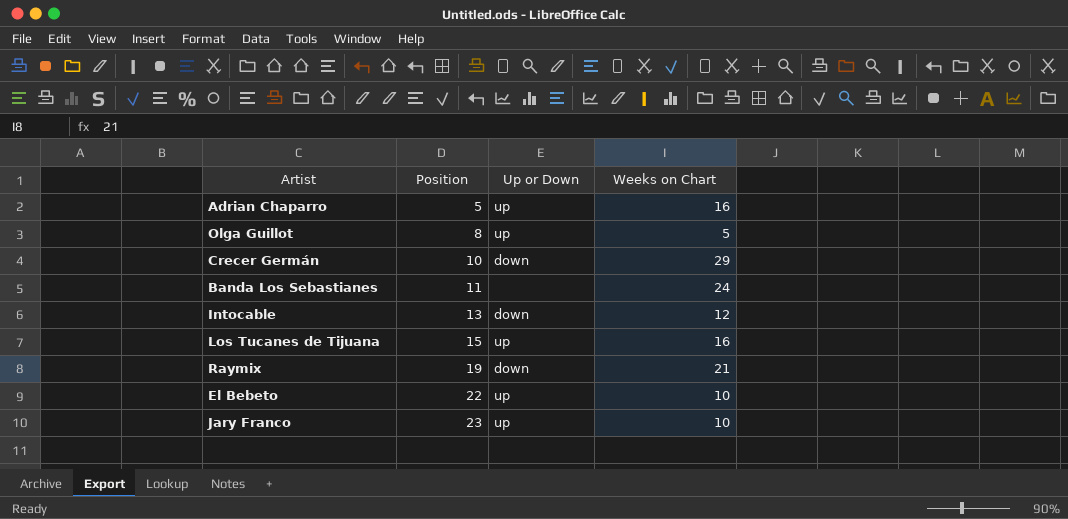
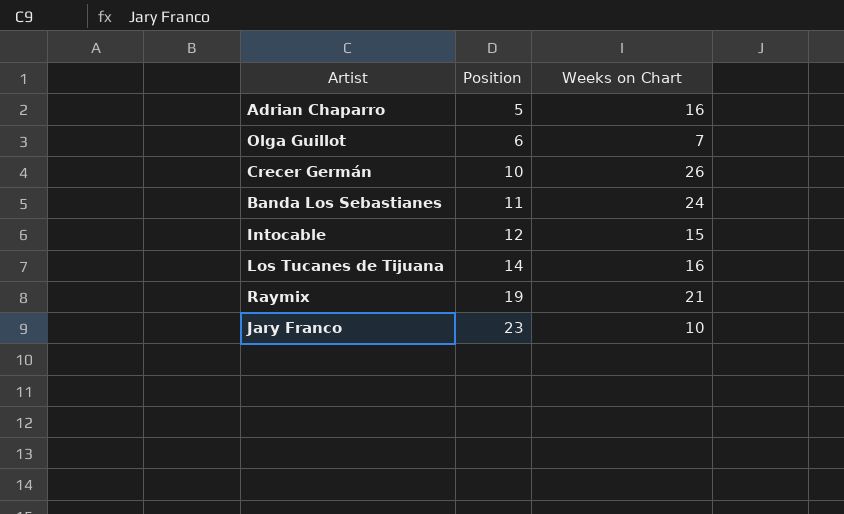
column Up or Down | position: 3 -> none
row El Bebeto: 22 | up | 10 -> none
Olga Guillot | Position: 8 -> 6
Olga Guillot | Weeks on Chart: 5 -> 7
Crecer Germán | Weeks on Chart: 29 -> 26
Intocable | Position: 13 -> 12
Intocable | Weeks on Chart: 12 -> 15
Los Tucanes de Tijuana | Position: 15 -> 14

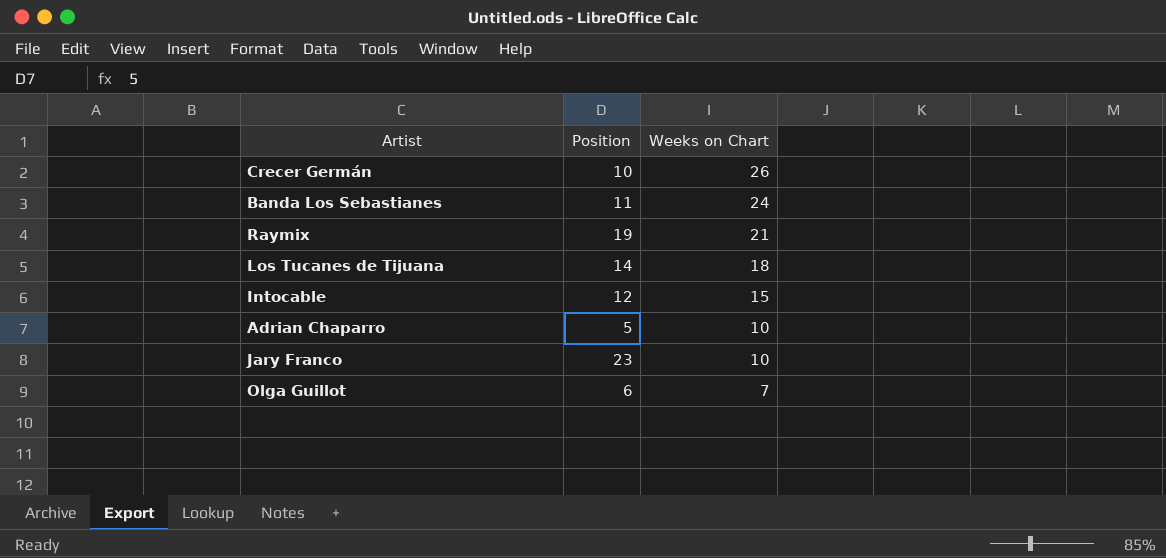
row order: Position ascending -> Weeks on Chart descending
Los Tucanes de Tijuana | Weeks on Chart: 16 -> 18
Adrian Chaparro | Weeks on Chart: 16 -> 10

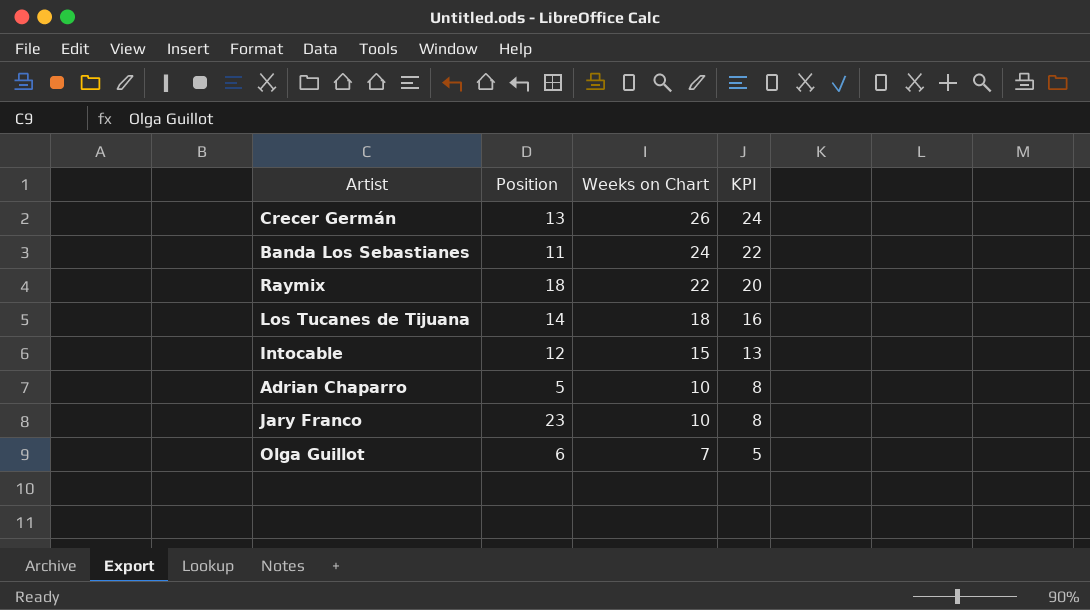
column KPI | formula: none -> [Weeks on Chart] - 2
Crecer Germán | Position: 10 -> 13
Raymix | Position: 19 -> 18
Raymix | Weeks on Chart: 21 -> 22

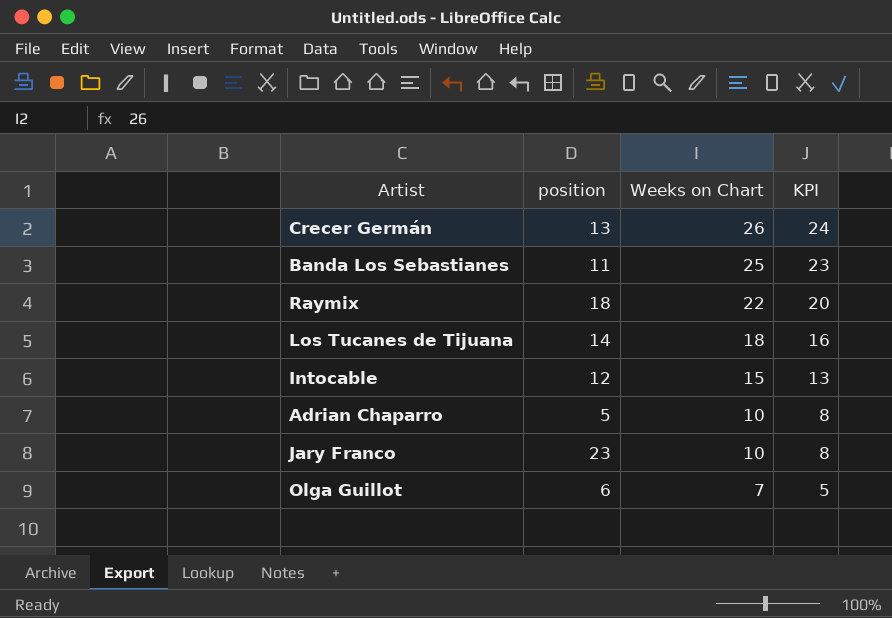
column name: Position -> position
Banda Los Sebastianes | Weeks on Chart: 24 -> 25
Banda Los Sebastianes | KPI: 22 -> 23

